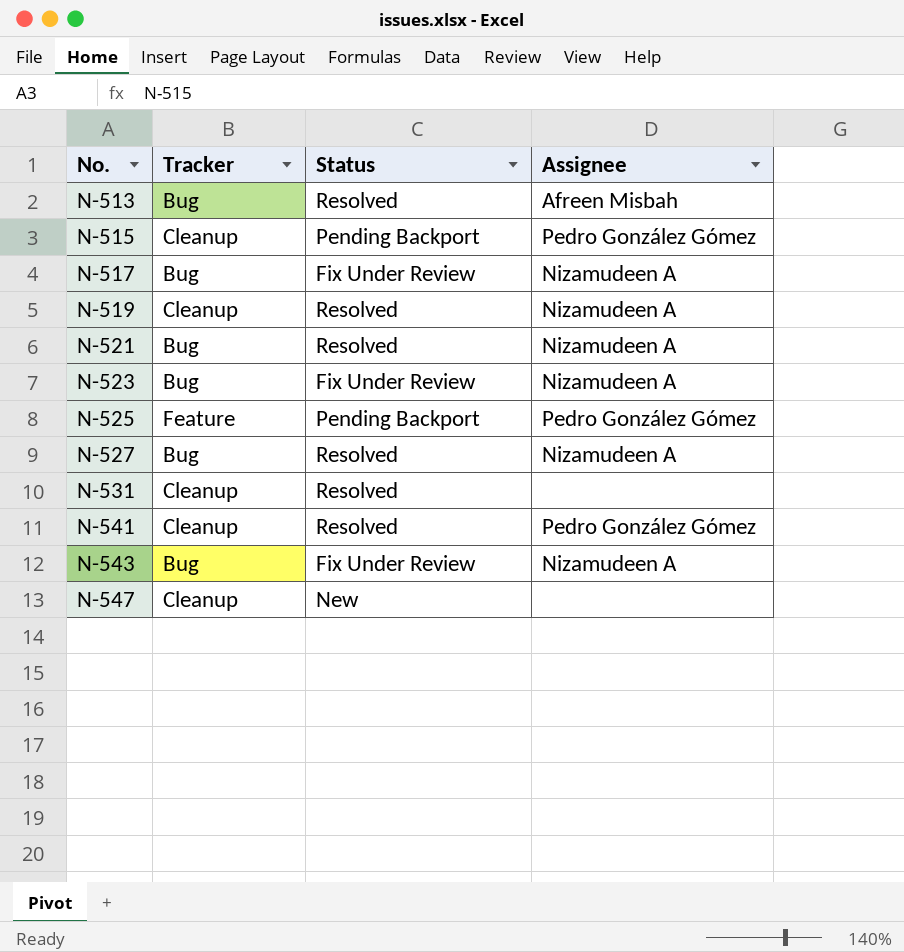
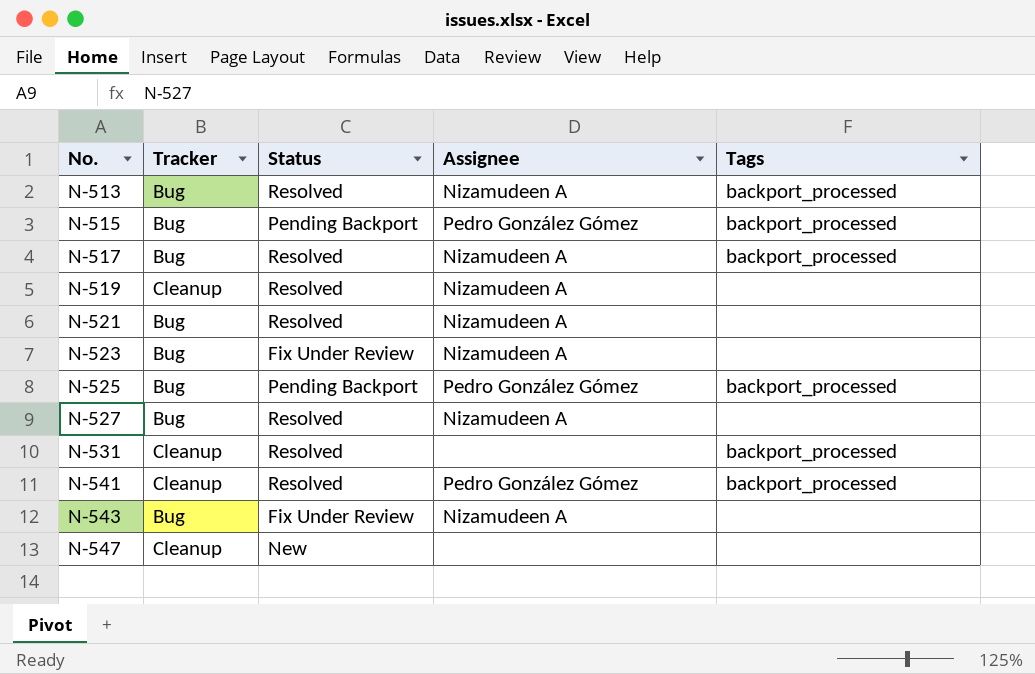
column Tags | position: none -> 5
N-513 | Assignee: Afreen Misbah -> Nizamudeen A
N-515 | Tracker: Cleanup -> Bug
N-517 | Status: Fix Under Review -> Resolved
N-525 | Tracker: Feature -> Bug

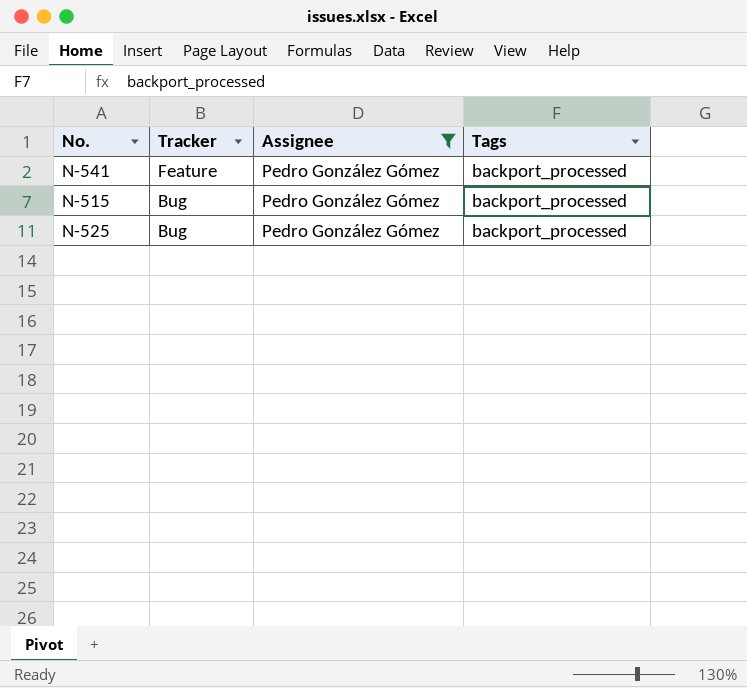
filter: none -> Assignee = Pedro González Gómez
row order: No. ascending -> Tracker descending
column Status | position: 3 -> none
N-541 | Tracker: Cleanup -> Feature

